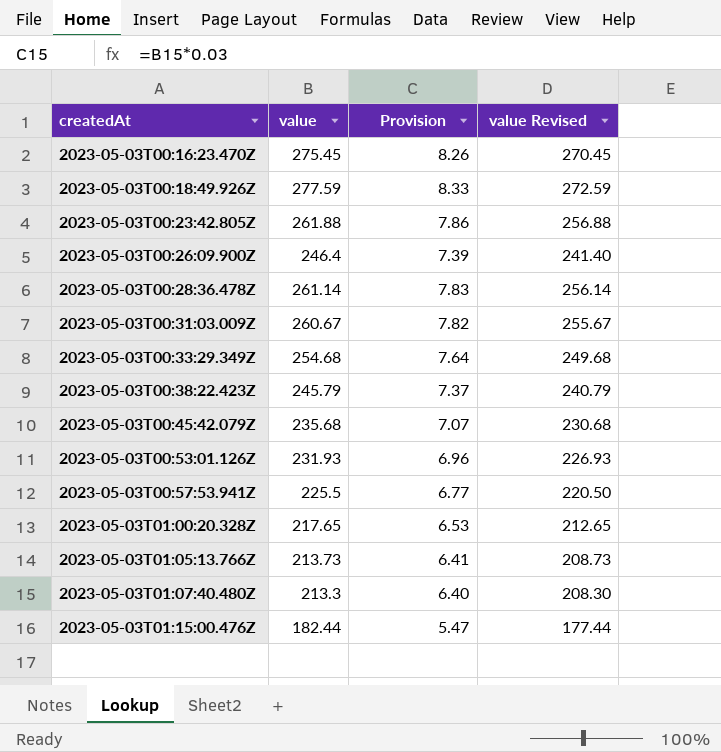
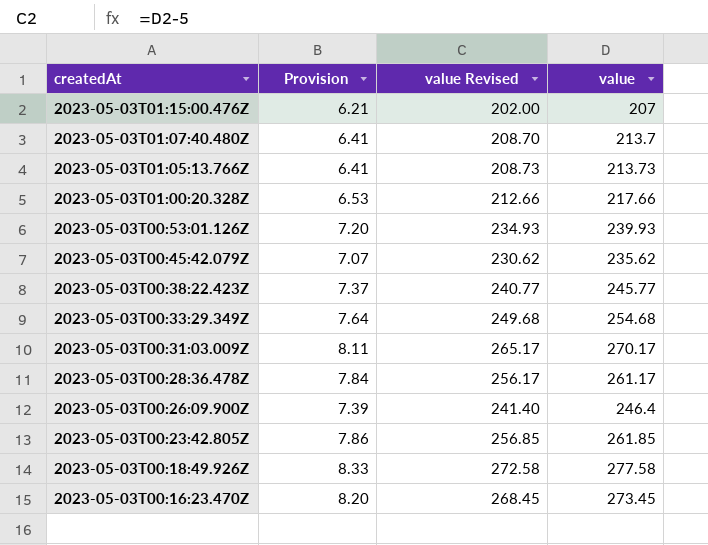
row order: createdAt ascending -> createdAt descending
column value | position: 2 -> 4
row 2023-05-03T00:57:53.941Z: 225.5 | 6.77 | 220.50 -> none
2023-05-03T01:15:00.476Z | Provision: 5.47 -> 6.21
2023-05-03T01:15:00.476Z | value Revised: 177.44 -> 202.00
2023-05-03T01:15:00.476Z | value: 182.44 -> 207
2023-05-03T01:07:40.480Z | Provision: 6.40 -> 6.41
2023-05-03T01:07:40.480Z | value Revised: 208.30 -> 208.70
2023-05-03T01:07:40.480Z | value: 213.3 -> 213.7
2023-05-03T01:00:20.328Z | value Revised: 212.65 -> 212.66
2023-05-03T01:00:20.328Z | value: 217.65 -> 217.66
2023-05-03T00:53:01.126Z | Provision: 6.96 -> 7.20
2023-05-03T00:53:01.126Z | value Revised: 226.93 -> 234.93
2023-05-03T00:53:01.126Z | value: 231.93 -> 239.93
2023-05-03T00:45:42.079Z | value Revised: 230.68 -> 230.62
2023-05-03T00:45:42.079Z | value: 235.68 -> 235.62
2023-05-03T00:38:22.423Z | value Revised: 240.79 -> 240.77
2023-05-03T00:38:22.423Z | value: 245.79 -> 245.77
2023-05-03T00:31:03.009Z | Provision: 7.82 -> 8.11
2023-05-03T00:31:03.009Z | value Revised: 255.67 -> 265.17
2023-05-03T00:31:03.009Z | value: 260.67 -> 270.17
2023-05-03T00:28:36.478Z | Provision: 7.83 -> 7.84
2023-05-03T00:28:36.478Z | value Revised: 256.14 -> 256.17
2023-05-03T00:28:36.478Z | value: 261.14 -> 261.17
2023-05-03T00:23:42.805Z | value Revised: 256.88 -> 256.85
2023-05-03T00:23:42.805Z | value: 261.88 -> 261.85
2023-05-03T00:18:49.926Z | value Revised: 272.59 -> 272.58
2023-05-03T00:18:49.926Z | value: 277.59 -> 277.58
2023-05-03T00:16:23.470Z | Provision: 8.26 -> 8.20
2023-05-03T00:16:23.470Z | value Revised: 270.45 -> 268.45
2023-05-03T00:16:23.470Z | value: 275.45 -> 273.45

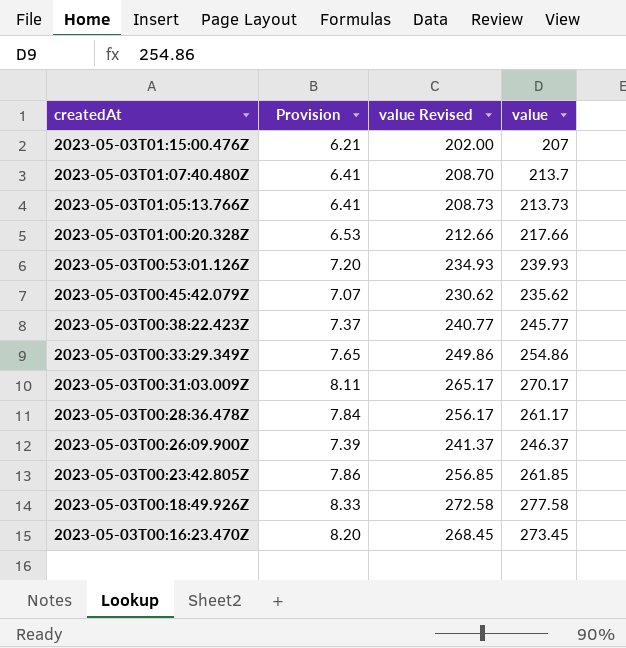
2023-05-03T00:33:29.349Z | Provision: 7.64 -> 7.65
2023-05-03T00:33:29.349Z | value Revised: 249.68 -> 249.86
2023-05-03T00:33:29.349Z | value: 254.68 -> 254.86
2023-05-03T00:26:09.900Z | value Revised: 241.40 -> 241.37
2023-05-03T00:26:09.900Z | value: 246.4 -> 246.37

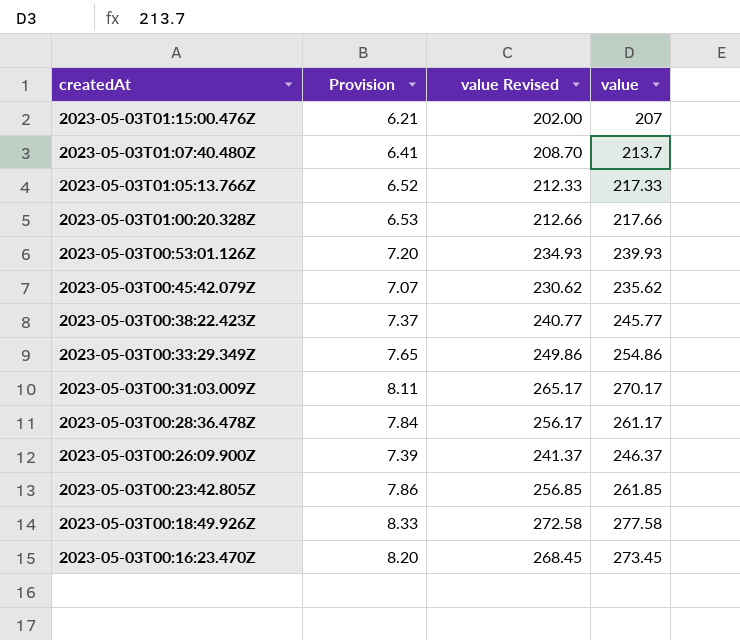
2023-05-03T01:05:13.766Z | Provision: 6.41 -> 6.52
2023-05-03T01:05:13.766Z | value Revised: 208.73 -> 212.33
2023-05-03T01:05:13.766Z | value: 213.73 -> 217.33

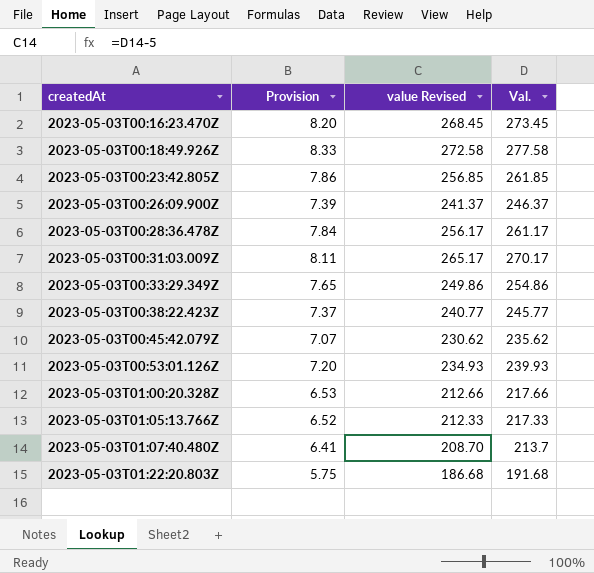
row order: createdAt descending -> createdAt ascending
column name: value -> Val.
row 2023-05-03T01:15:00.476Z: 6.21 | 202.00 | 207 -> none
row 2023-05-03T01:22:20.803Z: none -> 5.75 | 186.68 | 191.68

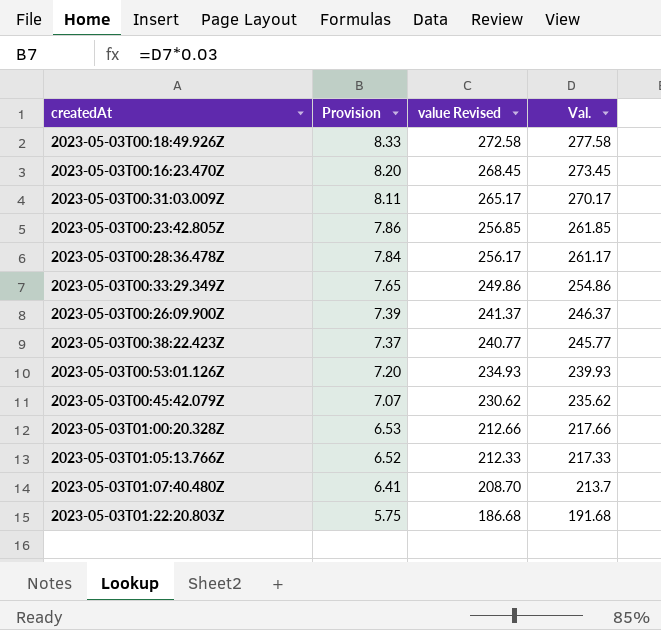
row order: createdAt ascending -> Provision descending

